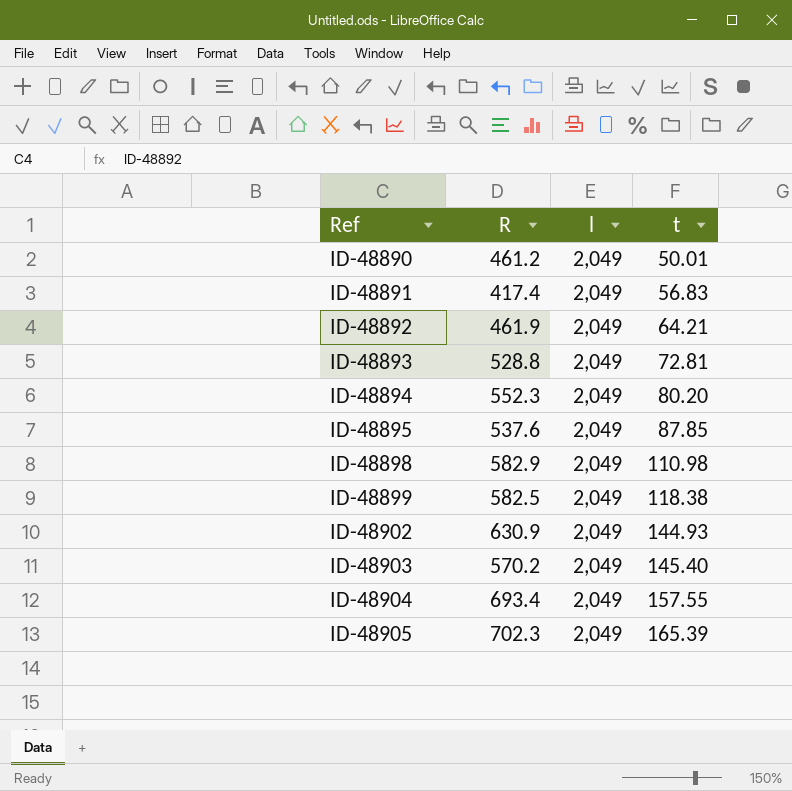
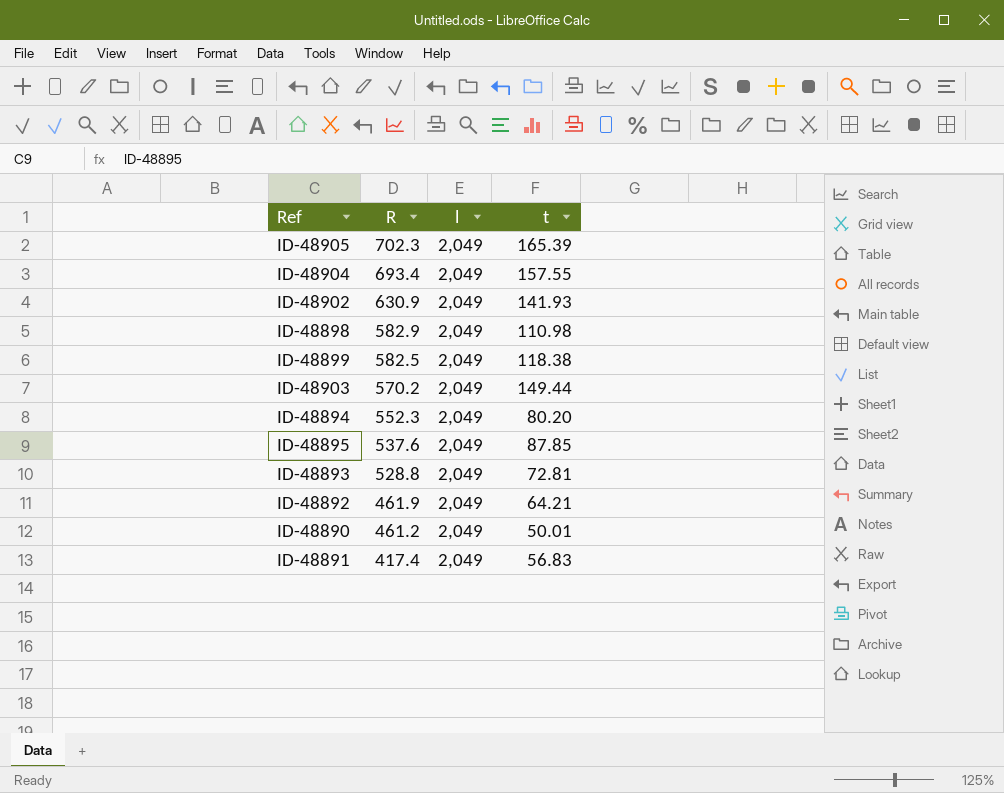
row order: Ref ascending -> R descending
ID-48902 | t: 144.93 -> 141.93
ID-48903 | t: 145.40 -> 149.44

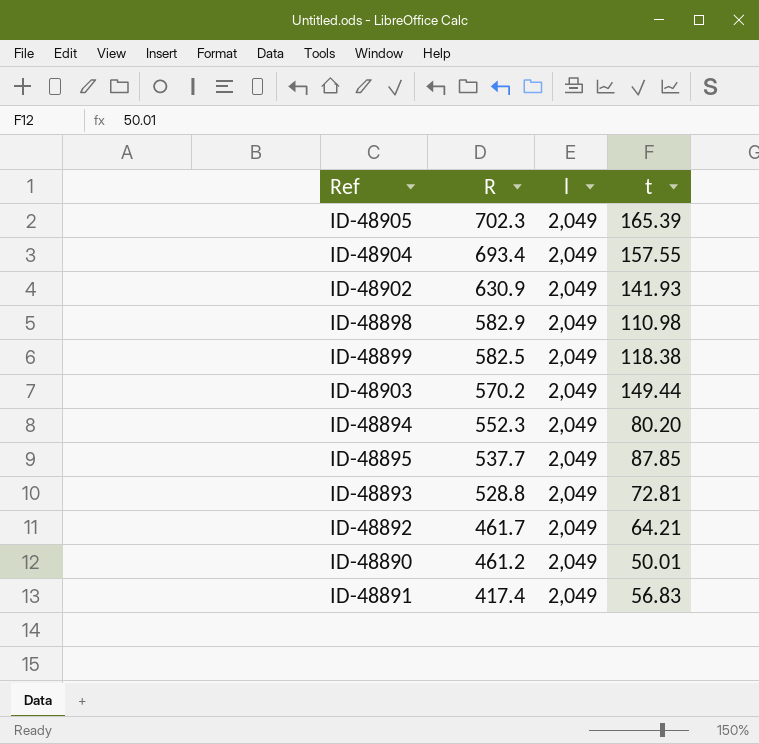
ID-48895 | R: 537.6 -> 537.7
ID-48892 | R: 461.9 -> 461.7

